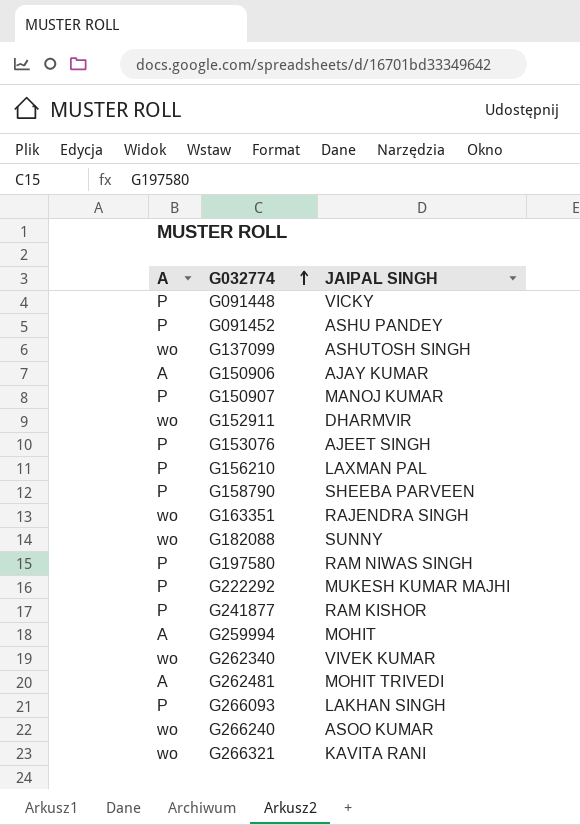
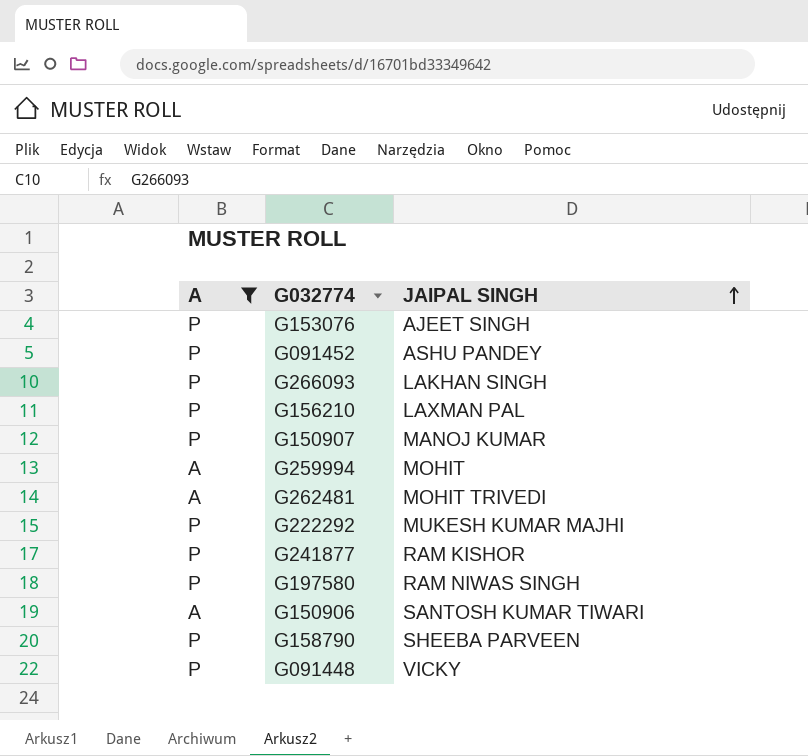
filter: none -> A != wo
row order: G032774 ascending -> JAIPAL SINGH ascending
G150906 | JAIPAL SINGH: AJAY KUMAR -> SANTOSH KUMAR TIWARI

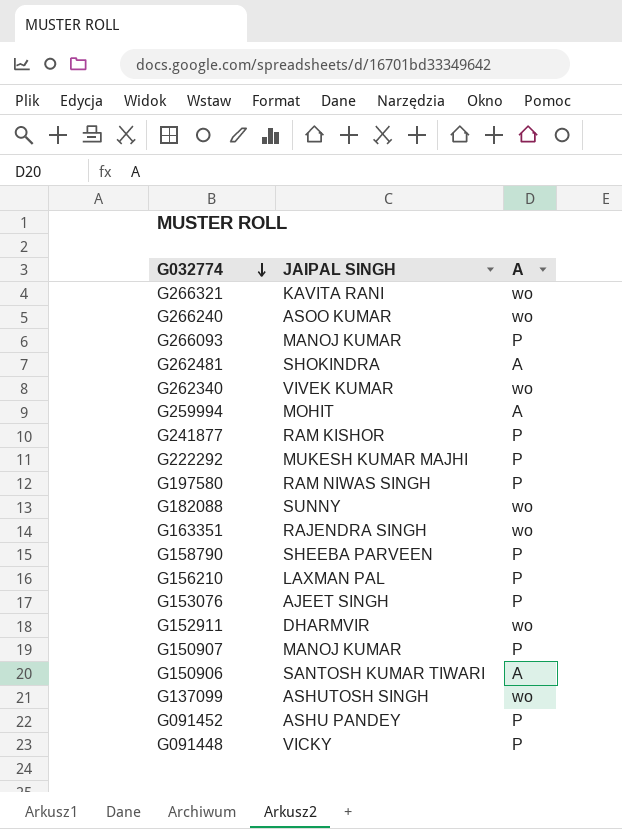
filter: A != wo -> none
row order: JAIPAL SINGH ascending -> G032774 descending
column A | position: 1 -> 3
G266093 | JAIPAL SINGH: LAKHAN SINGH -> MANOJ KUMAR
G262481 | JAIPAL SINGH: MOHIT TRIVEDI -> SHOKINDRA

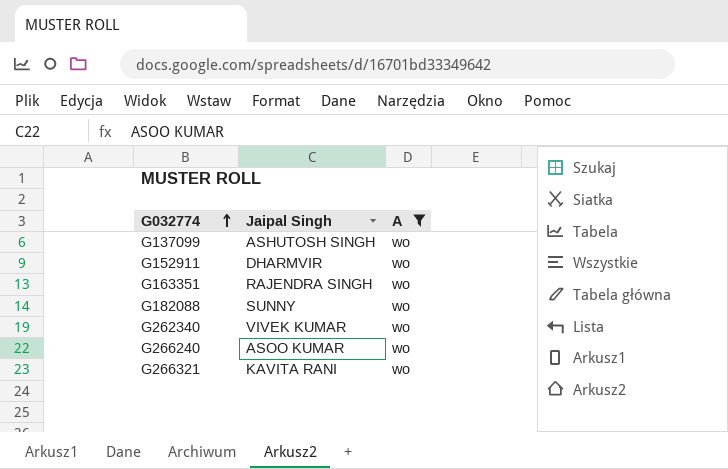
filter: none -> A = wo
row order: G032774 descending -> G032774 ascending
column name: JAIPAL SINGH -> Jaipal Singh

